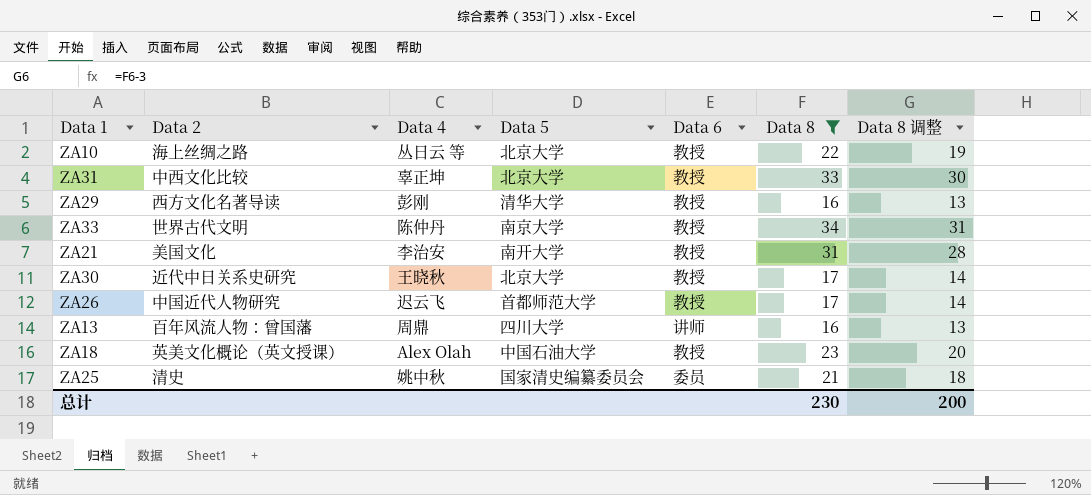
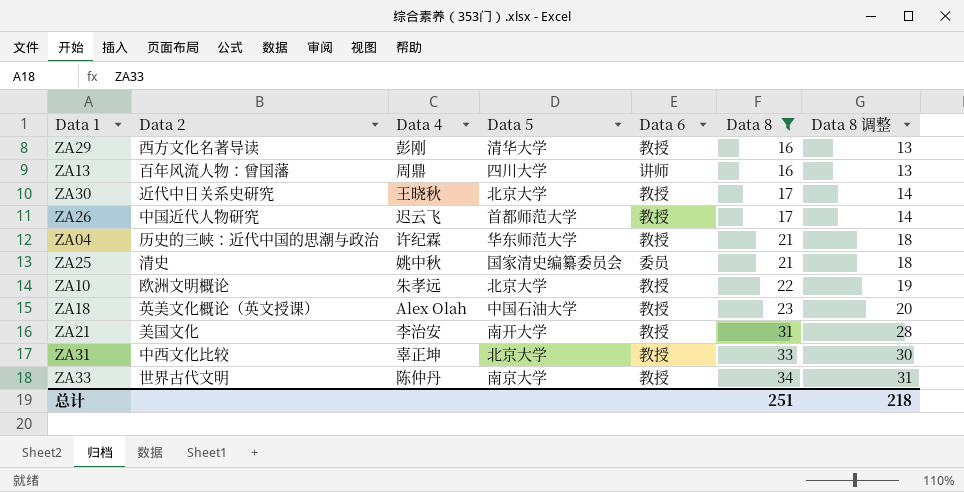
row order: none -> Data 8 ascending
row ZA04: none -> 历史的三峡：近代中国的思潮与政治 | 许纪霖 | 华东师范大学 | 教授 | 21 | 18
ZA10 | Data 2: 海上丝绸之路 -> 欧洲文明概论
ZA10 | Data 4: 丛日云 等 -> 朱孝远
总计 | Data 8: 230 -> 251
总计 | Data 8 调整: 200 -> 218

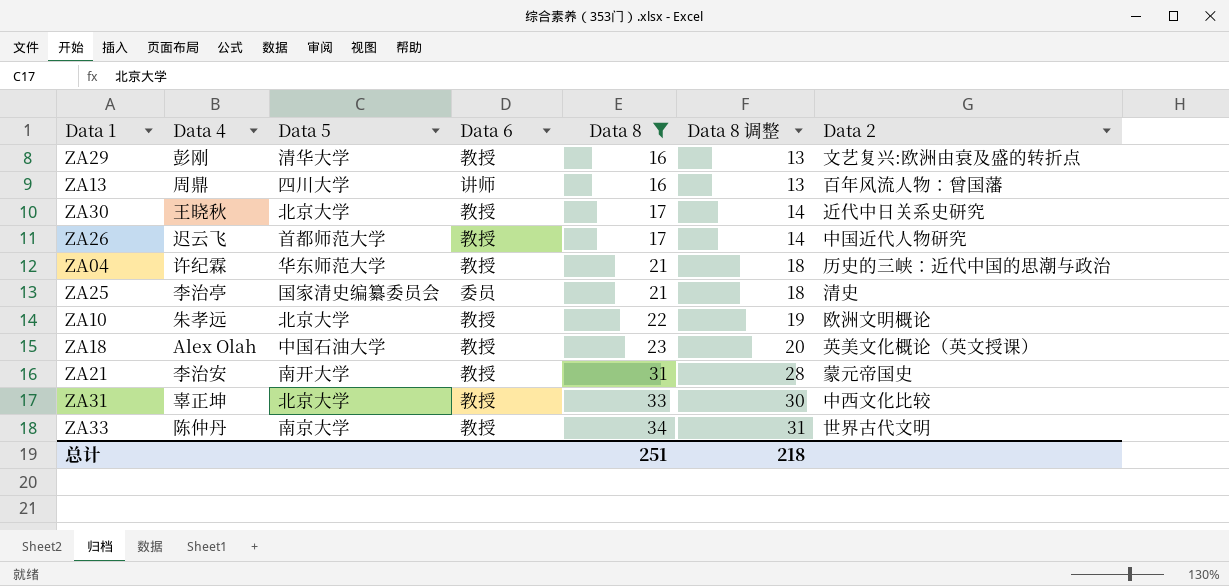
column Data 2 | position: 2 -> 7
ZA29 | Data 2: 西方文化名著导读 -> 文艺复兴:欧洲由衰及盛的转折点
ZA25 | Data 4: 姚中秋 -> 李治亭
ZA21 | Data 2: 美国文化 -> 蒙元帝国史

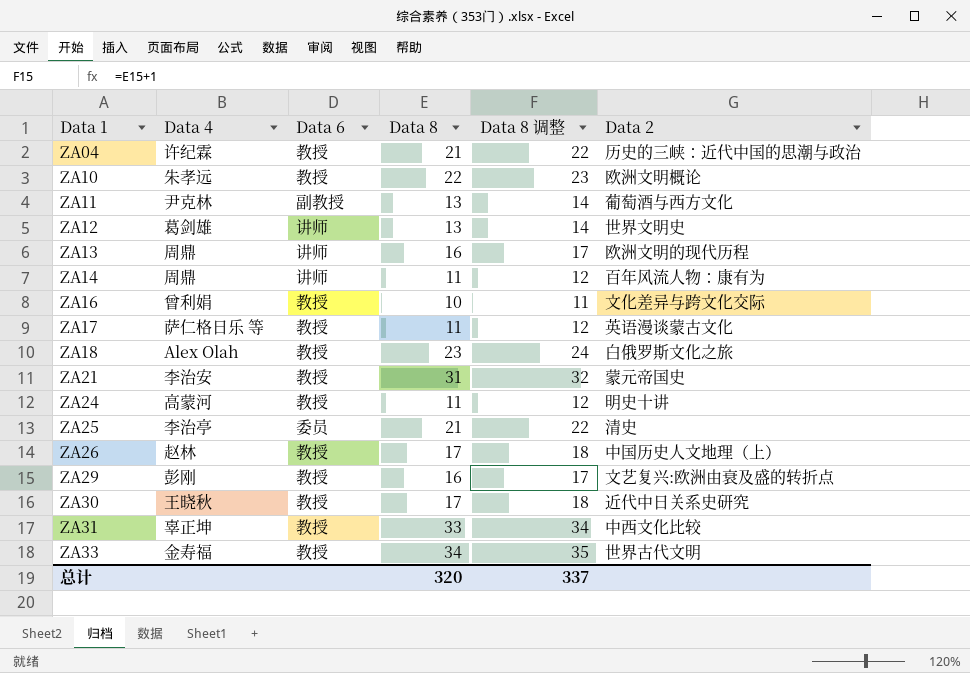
filter: Data 8 >= 16 -> none
row order: Data 8 ascending -> Data 1 ascending
column Data 5 | position: 3 -> none
column Data 8 调整 | formula: [Data 8] - 3 -> [Data 8] + 1
ZA13 | Data 2: 百年风流人物：曾国藩 -> 欧洲文明的现代历程
ZA18 | Data 2: 英美文化概论（英文授课） -> 白俄罗斯文化之旅
ZA26 | Data 4: 迟云飞 -> 赵林
ZA26 | Data 2: 中国近代人物研究 -> 中国历史人文地理（上）
ZA33 | Data 4: 陈仲丹 -> 金寿福
总计 | Data 8: 251 -> 320
总计 | Data 8 调整: 218 -> 337

